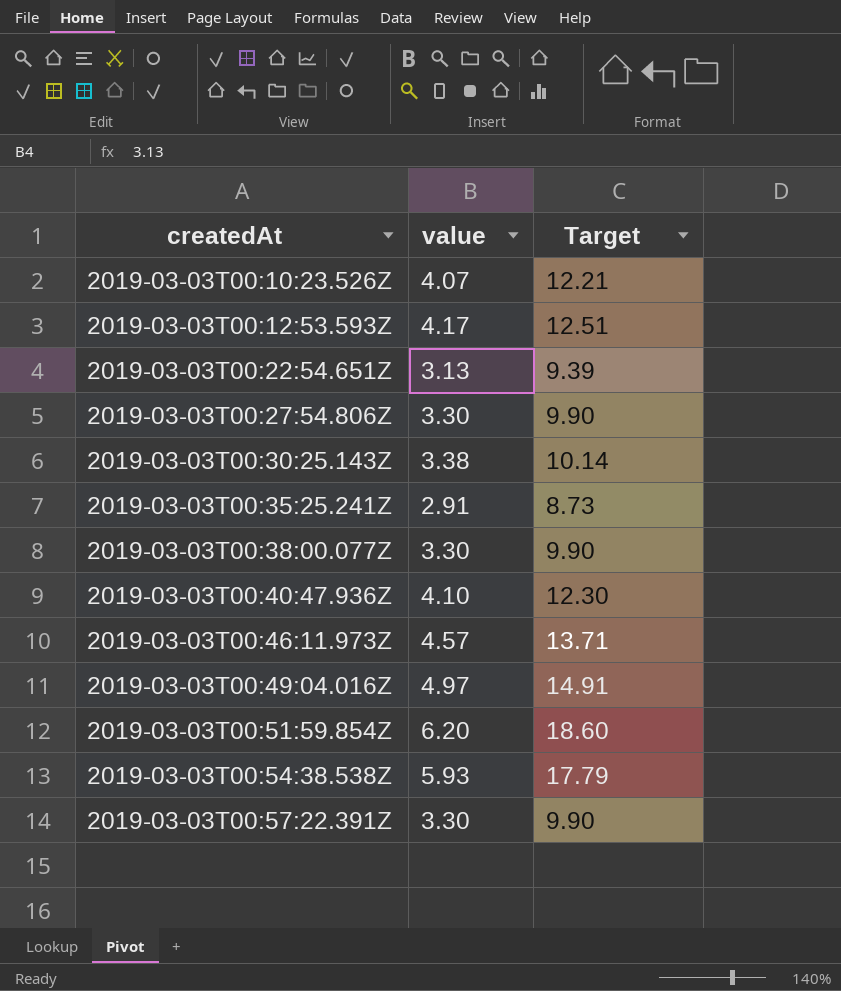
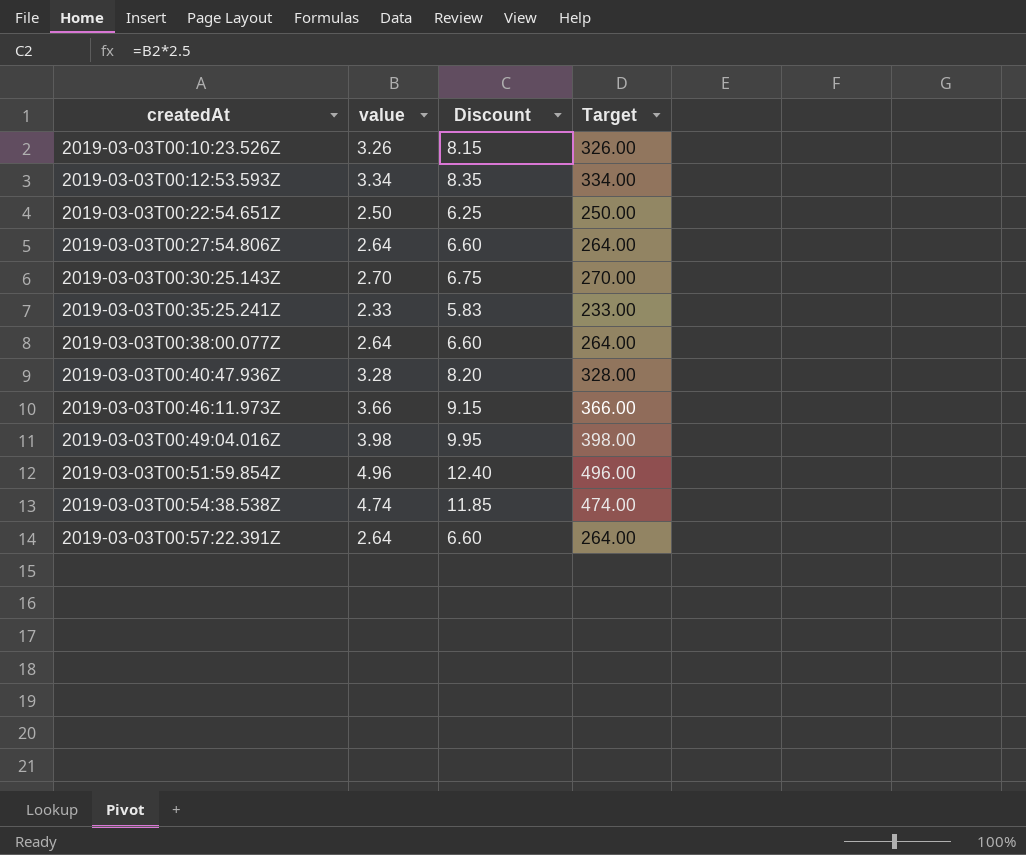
column Discount | formula: none -> [value] * 2.5
column Target | formula: [value] * 3 -> [value] * 100
2019-03-03T00:10:23.526Z | value: 4.07 -> 3.26
2019-03-03T00:12:53.593Z | value: 4.17 -> 3.34
2019-03-03T00:22:54.651Z | value: 3.13 -> 2.50
2019-03-03T00:27:54.806Z | value: 3.30 -> 2.64
2019-03-03T00:30:25.143Z | value: 3.38 -> 2.70
2019-03-03T00:35:25.241Z | value: 2.91 -> 2.33
2019-03-03T00:38:00.077Z | value: 3.30 -> 2.64
2019-03-03T00:40:47.936Z | value: 4.10 -> 3.28
2019-03-03T00:46:11.973Z | value: 4.57 -> 3.66
2019-03-03T00:49:04.016Z | value: 4.97 -> 3.98
2019-03-03T00:51:59.854Z | value: 6.20 -> 4.96
2019-03-03T00:54:38.538Z | value: 5.93 -> 4.74
2019-03-03T00:57:22.391Z | value: 3.30 -> 2.64

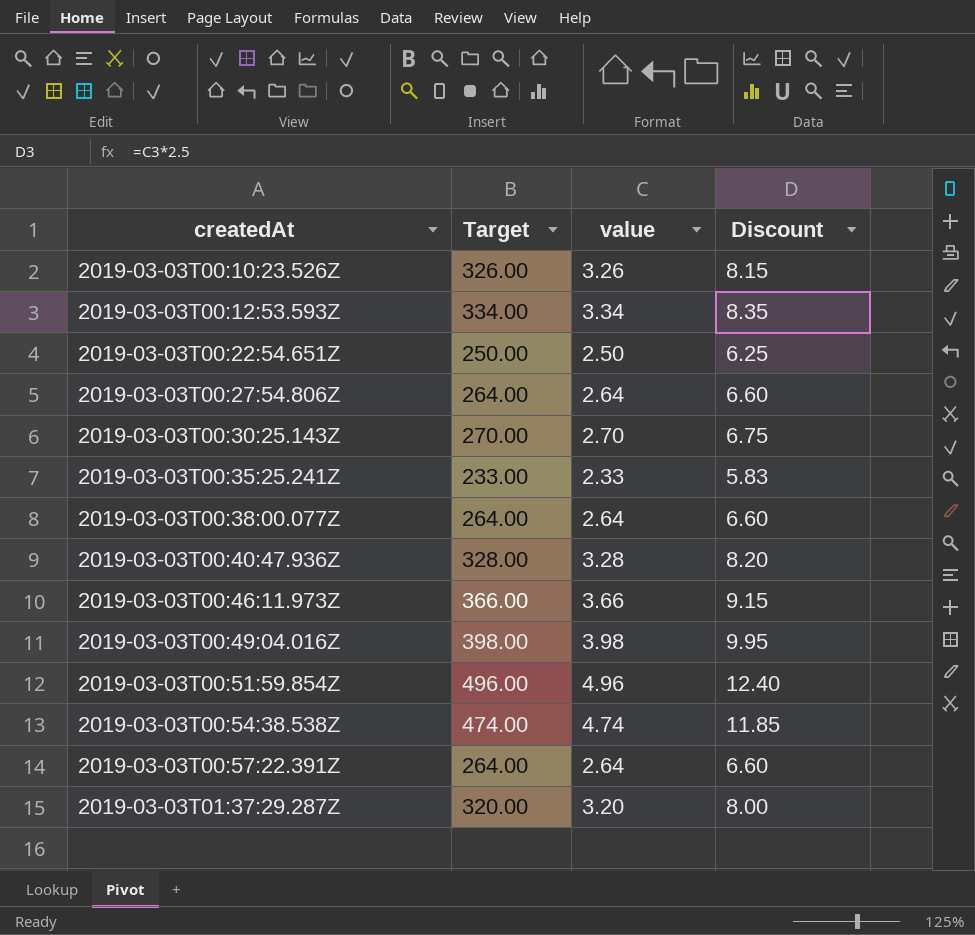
column Target | position: 4 -> 2
row 2019-03-03T01:37:29.287Z: none -> 320.00 | 3.20 | 8.00

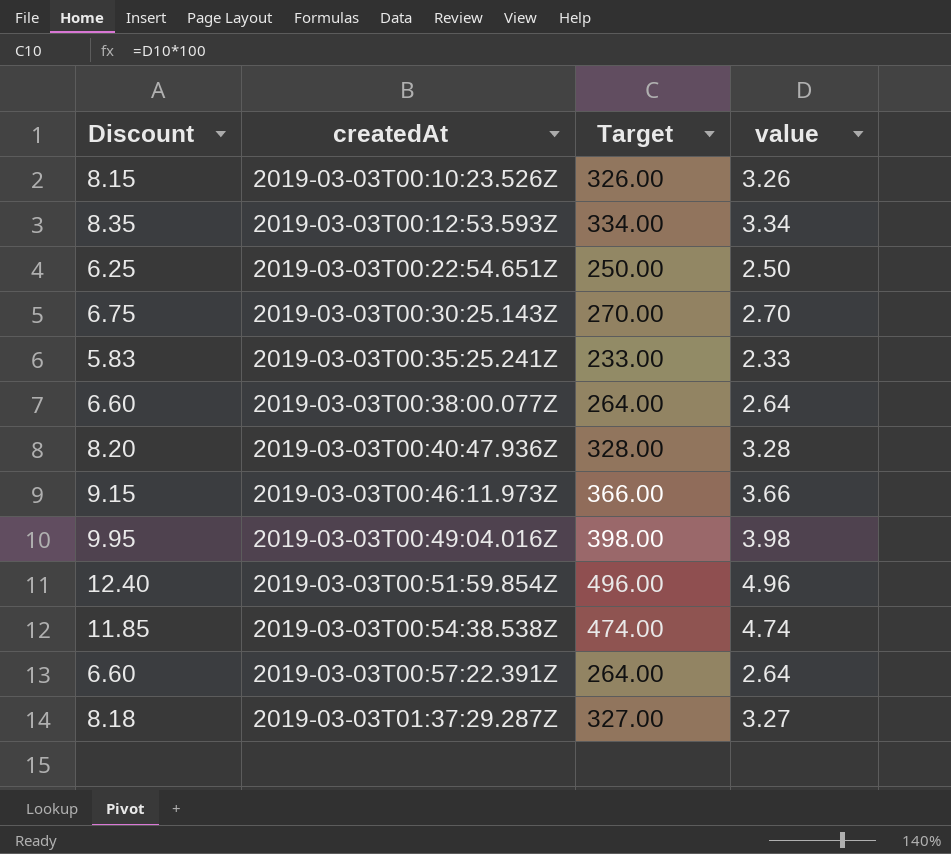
column Discount | position: 4 -> 1
row 2019-03-03T00:27:54.806Z: 264.00 | 2.64 | 6.60 -> none
2019-03-03T01:37:29.287Z | Discount: 8.00 -> 8.18
2019-03-03T01:37:29.287Z | Target: 320.00 -> 327.00
2019-03-03T01:37:29.287Z | value: 3.20 -> 3.27

